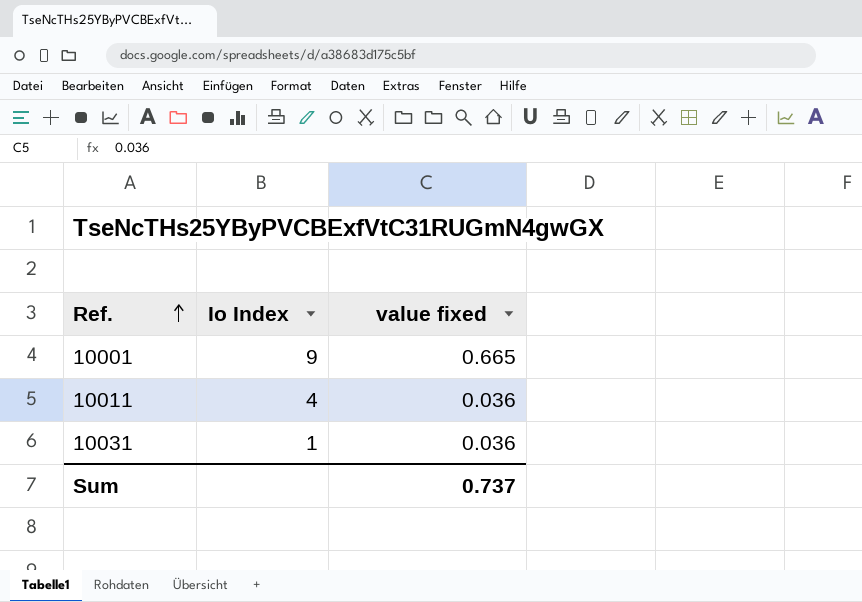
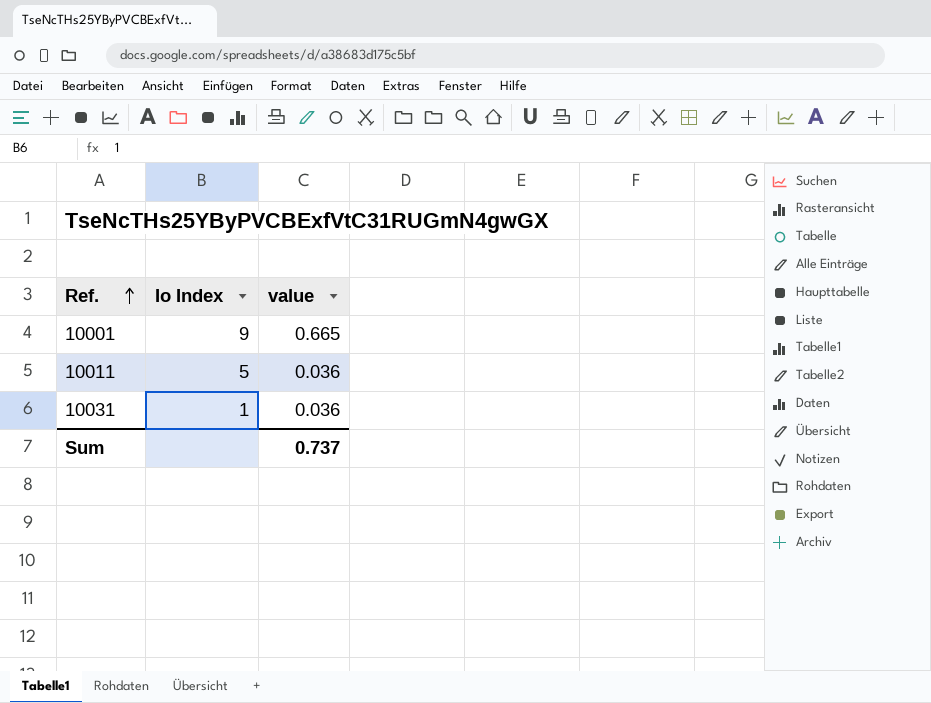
column name: value fixed -> value
10011 | Io Index: 4 -> 5

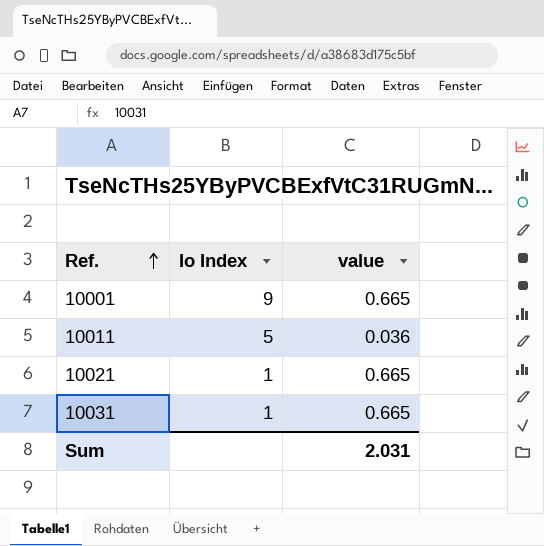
row 10021: none -> 1 | 0.665
10031 | value: 0.036 -> 0.665
Sum | value: 0.737 -> 2.031

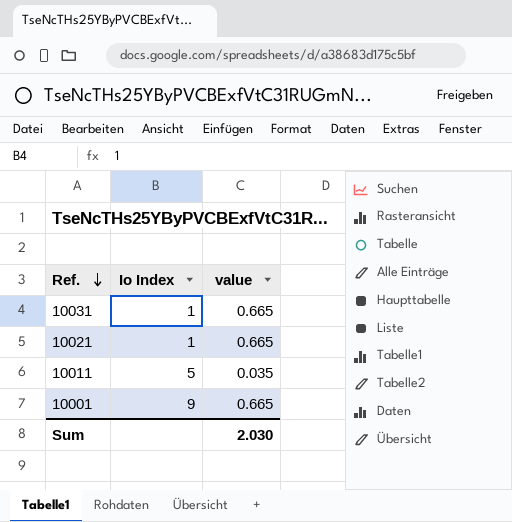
row order: Ref. ascending -> Ref. descending
10011 | value: 0.036 -> 0.035
Sum | value: 2.031 -> 2.030

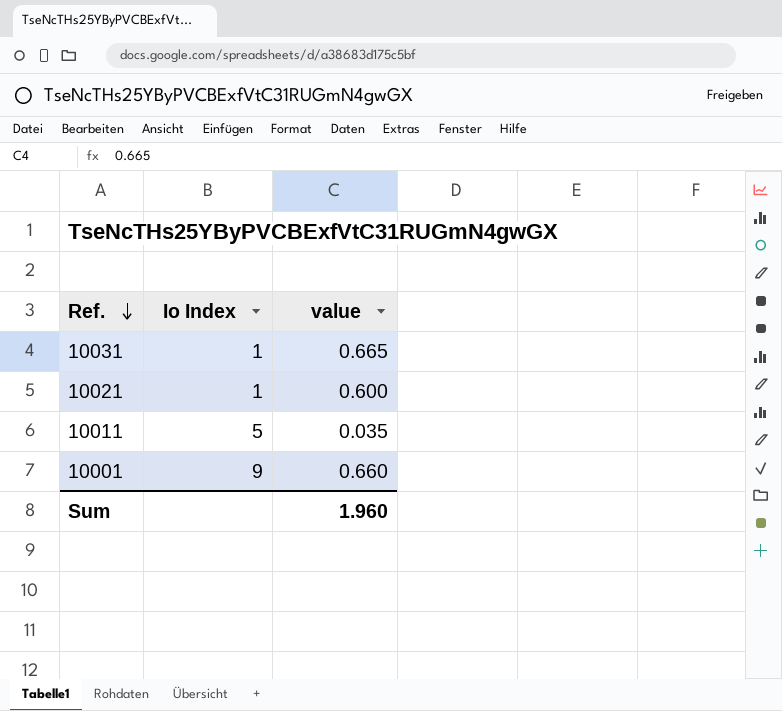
10021 | value: 0.665 -> 0.600
10001 | value: 0.665 -> 0.660
Sum | value: 2.030 -> 1.960

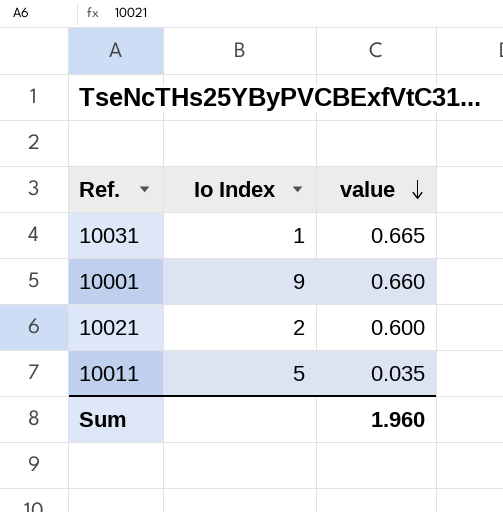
row order: Ref. descending -> value descending
10021 | Io Index: 1 -> 2

